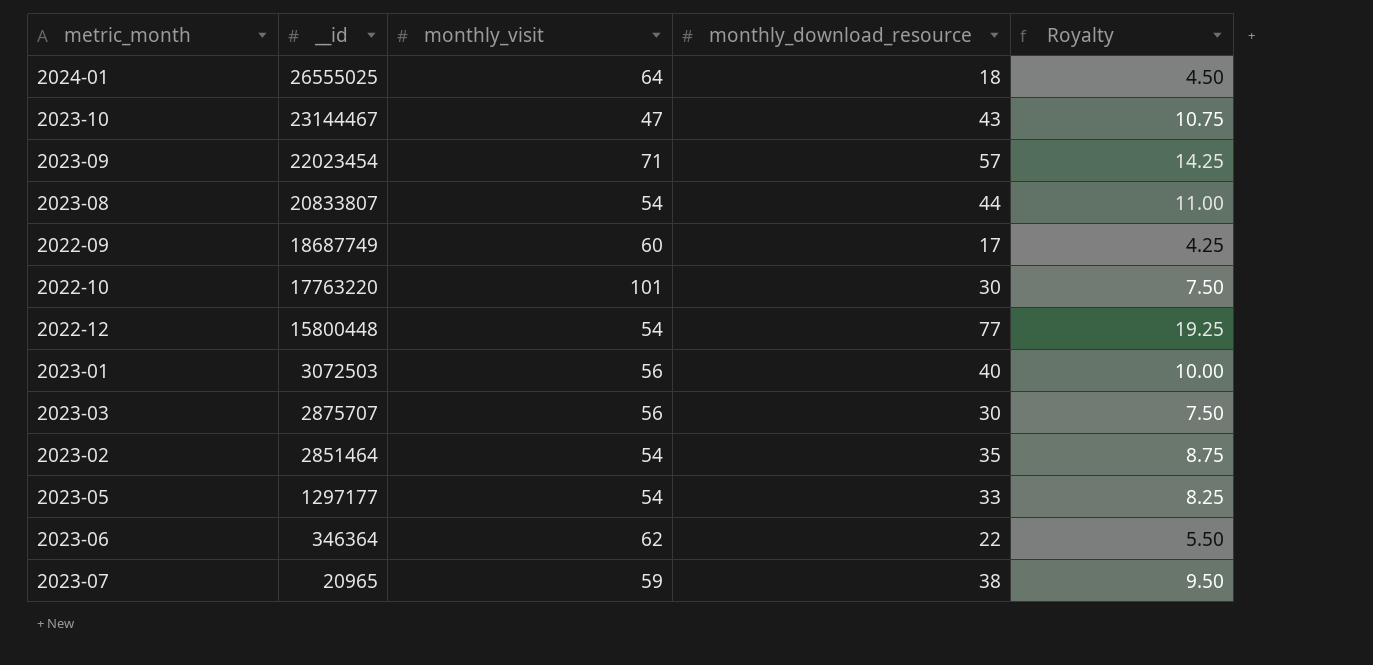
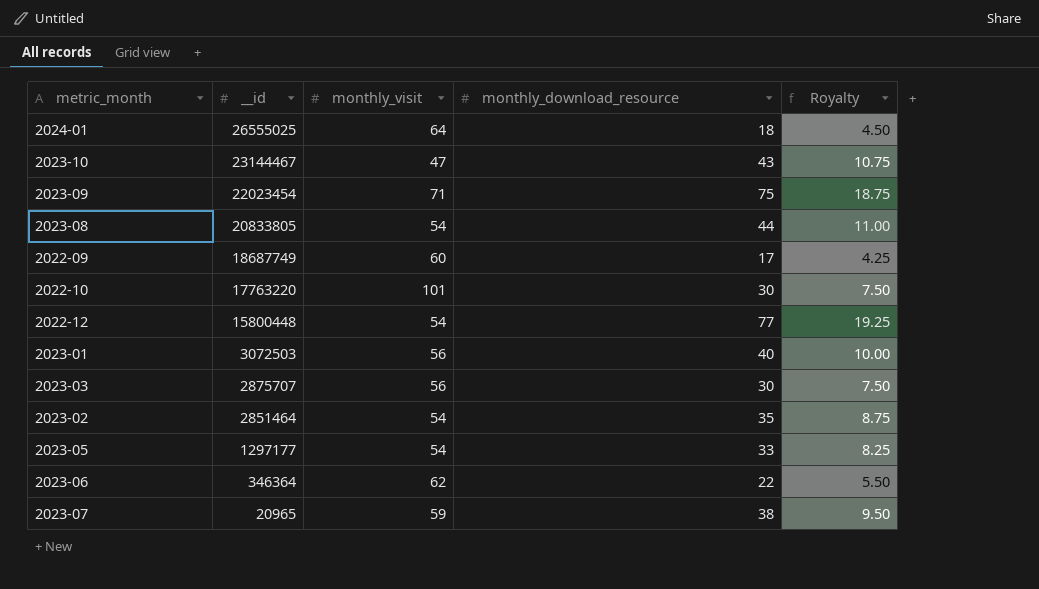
2023-09 | monthly_download_resource: 57 -> 75
2023-09 | Royalty: 14.25 -> 18.75
2023-08 | __id: 20833807 -> 20833805

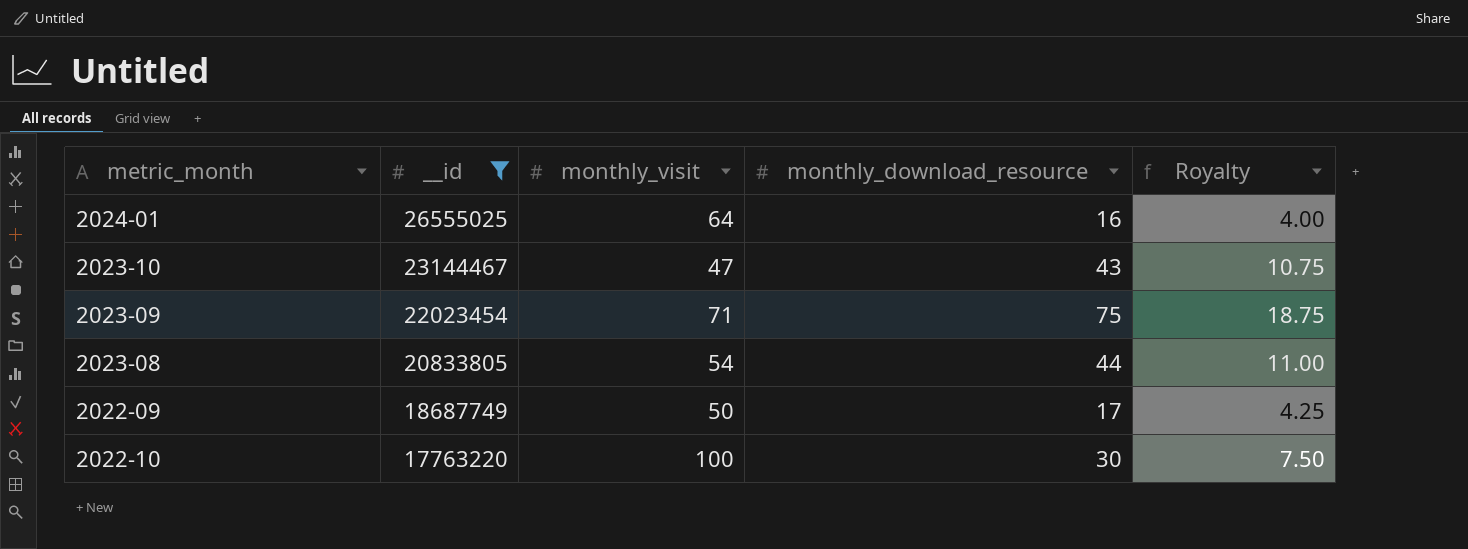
filter: none -> __id >= 17763220
2024-01 | monthly_download_resource: 18 -> 16
2024-01 | Royalty: 4.50 -> 4.00
2022-09 | monthly_visit: 60 -> 50
2022-10 | monthly_visit: 101 -> 100

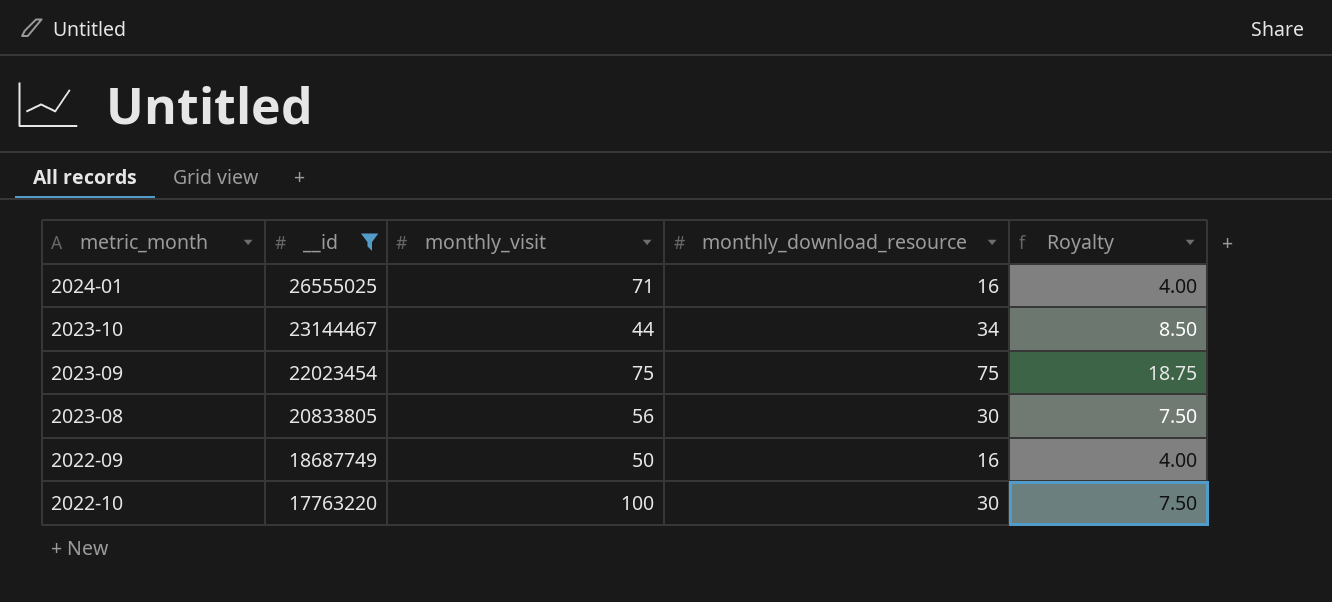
2024-01 | monthly_visit: 64 -> 71
2023-10 | monthly_visit: 47 -> 44
2023-10 | monthly_download_resource: 43 -> 34
2023-10 | Royalty: 10.75 -> 8.50
2023-09 | monthly_visit: 71 -> 75
2023-08 | monthly_visit: 54 -> 56
2023-08 | monthly_download_resource: 44 -> 30
2023-08 | Royalty: 11.00 -> 7.50
2022-09 | monthly_download_resource: 17 -> 16
2022-09 | Royalty: 4.25 -> 4.00

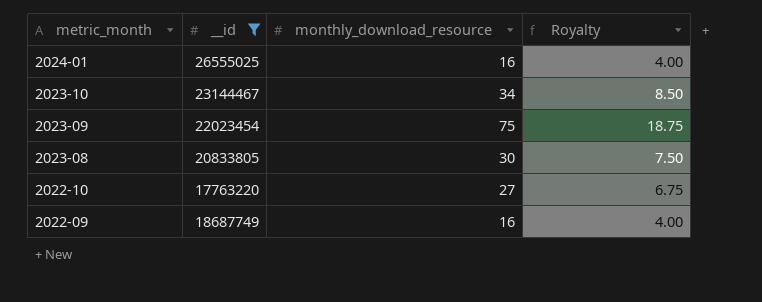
row order: __id descending -> metric_month descending
column monthly_visit | position: 3 -> none
2022-10 | monthly_download_resource: 30 -> 27
2022-10 | Royalty: 7.50 -> 6.75

